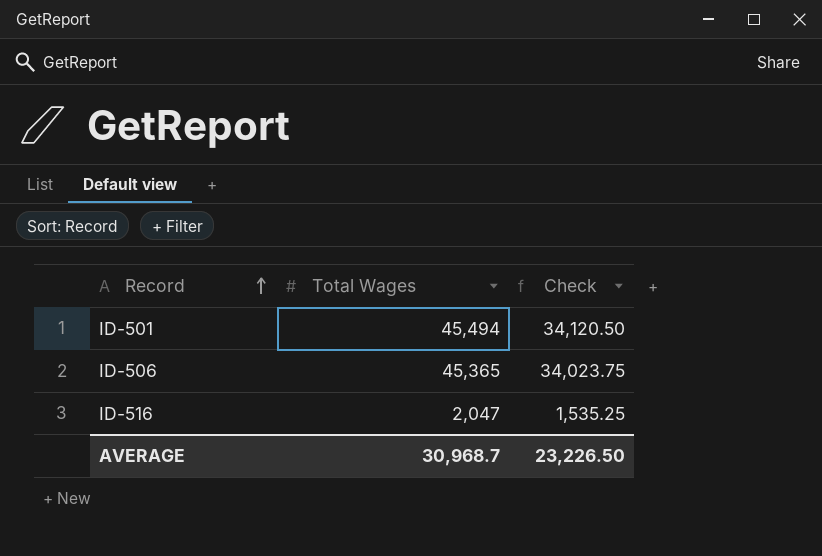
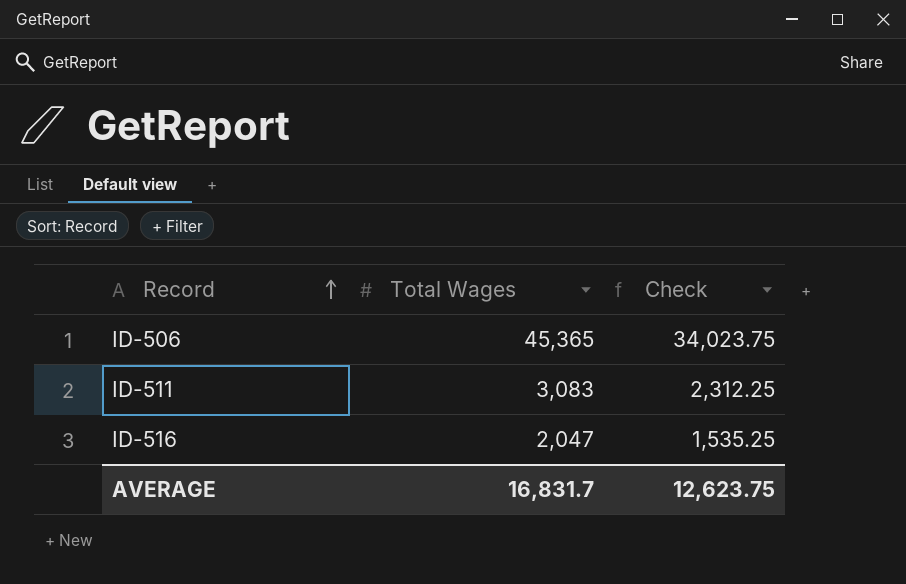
row ID-501: 45,494 | 34,120.50 -> none
row ID-511: none -> 3,083 | 2,312.25
AVERAGE | Total Wages: 30,968.7 -> 16,831.7
AVERAGE | Check: 23,226.50 -> 12,623.75

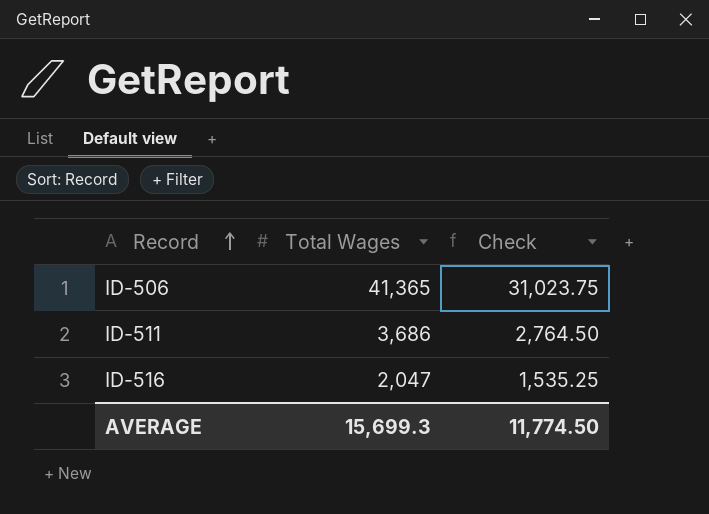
ID-506 | Total Wages: 45,365 -> 41,365
ID-506 | Check: 34,023.75 -> 31,023.75
ID-511 | Total Wages: 3,083 -> 3,686
ID-511 | Check: 2,312.25 -> 2,764.50
AVERAGE | Total Wages: 16,831.7 -> 15,699.3
AVERAGE | Check: 12,623.75 -> 11,774.50

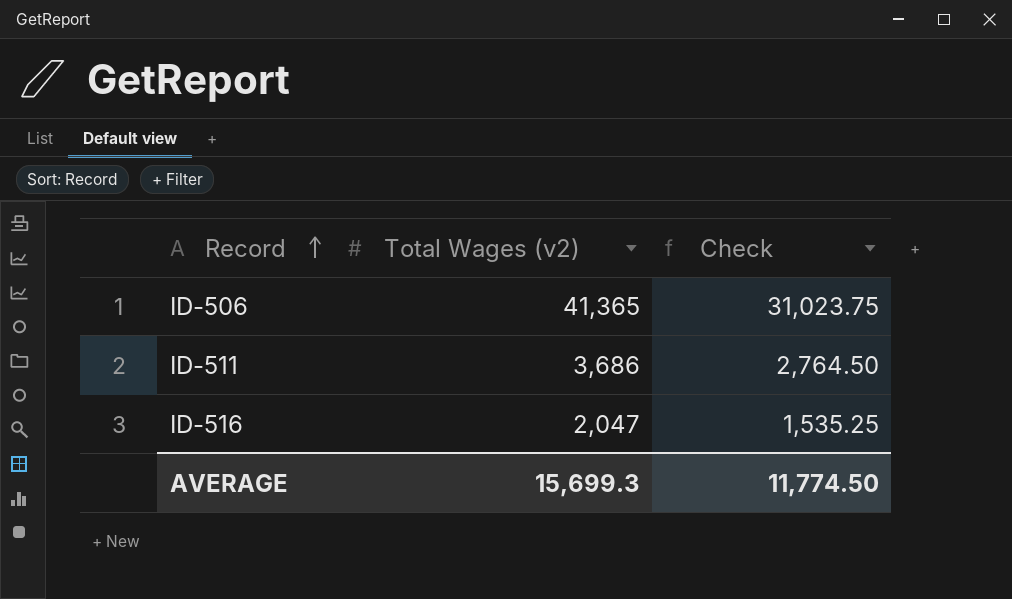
column name: Total Wages -> Total Wages (v2)

